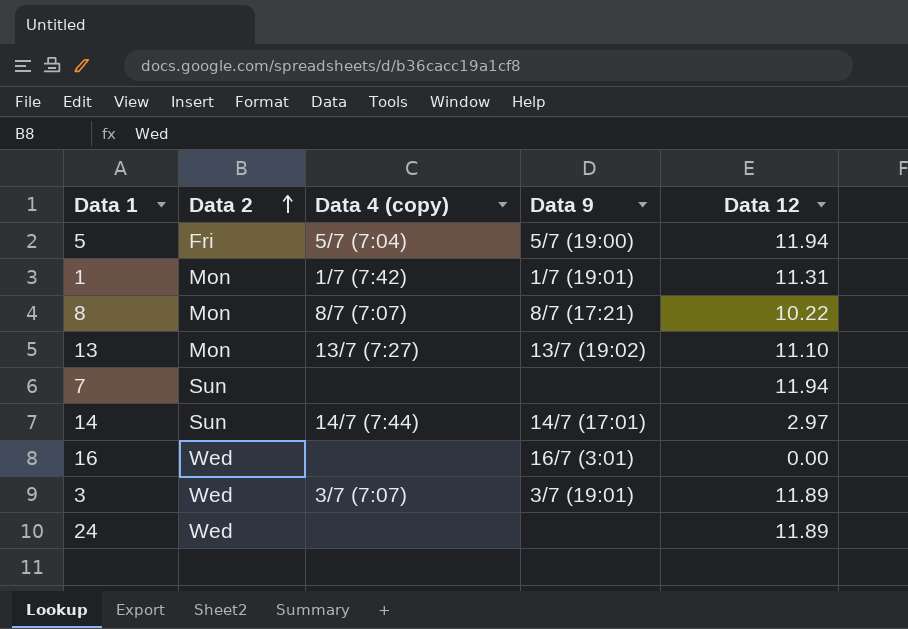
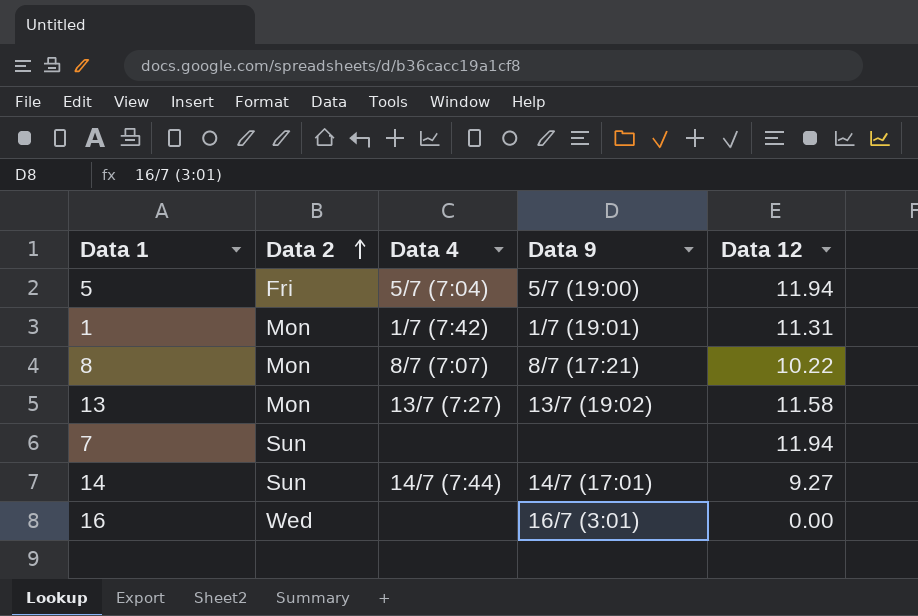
column name: Data 4 (copy) -> Data 4
row 3: Wed | 3/7 (7:07) | 3/7 (19:01) | 11.89 -> none
row 24: Wed | none | none | 11.89 -> none
13 | Data 12: 11.10 -> 11.58
14 | Data 12: 2.97 -> 9.27

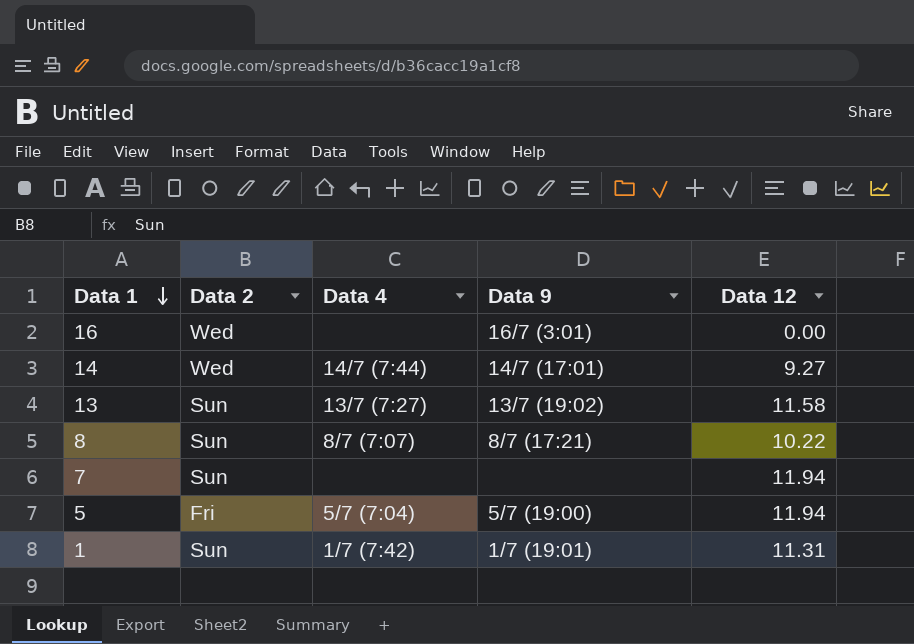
row order: Data 2 ascending -> Data 1 descending
14 | Data 2: Sun -> Wed
13 | Data 2: Mon -> Sun
8 | Data 2: Mon -> Sun
1 | Data 2: Mon -> Sun

